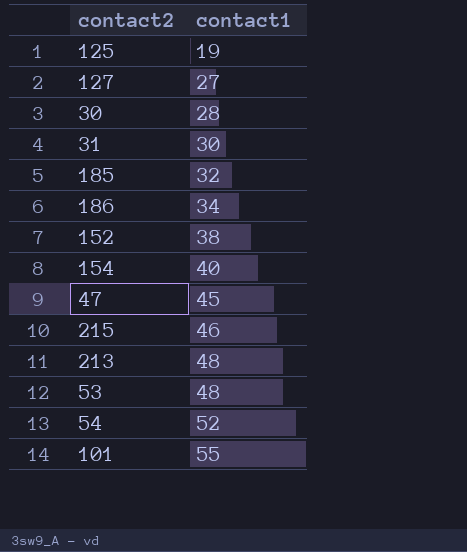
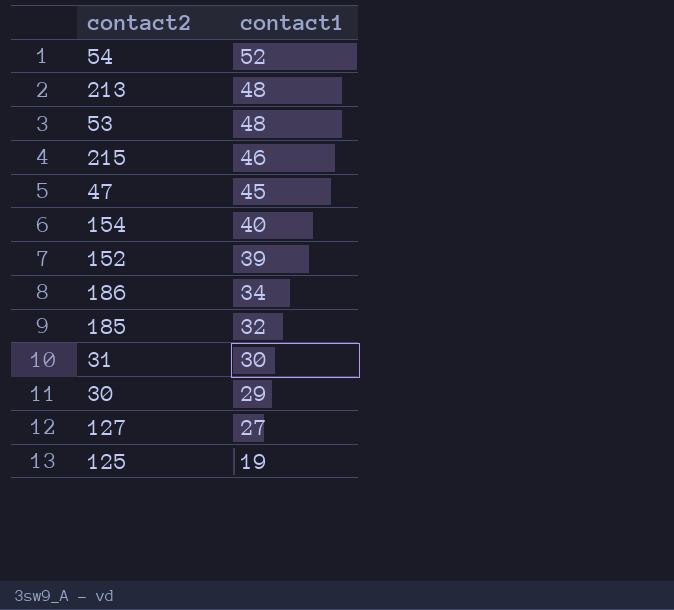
row order: contact1 ascending -> contact1 descending
row 101: 55 -> none
152 | contact1: 38 -> 39
30 | contact1: 28 -> 29

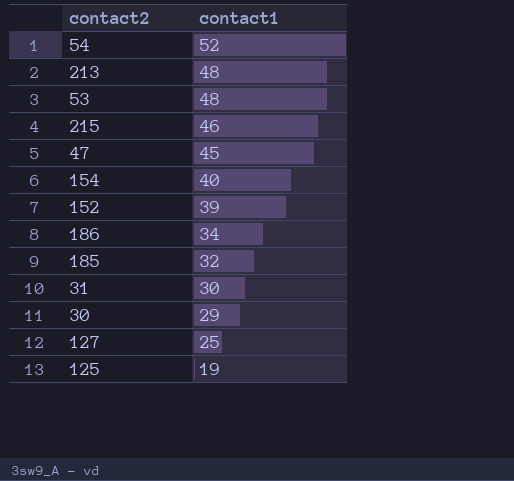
127 | contact1: 27 -> 25

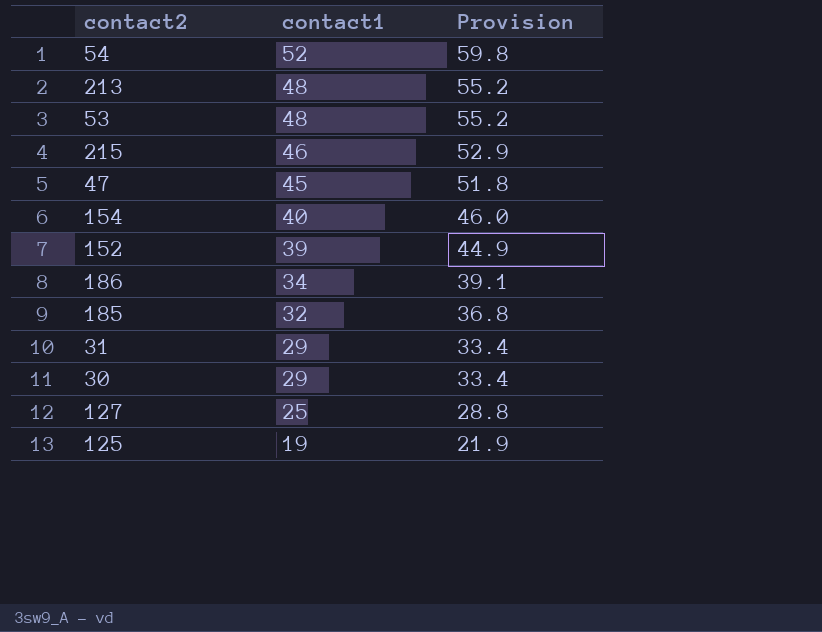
column Provision | formula: none -> [contact1] * 1.15
31 | contact1: 30 -> 29

